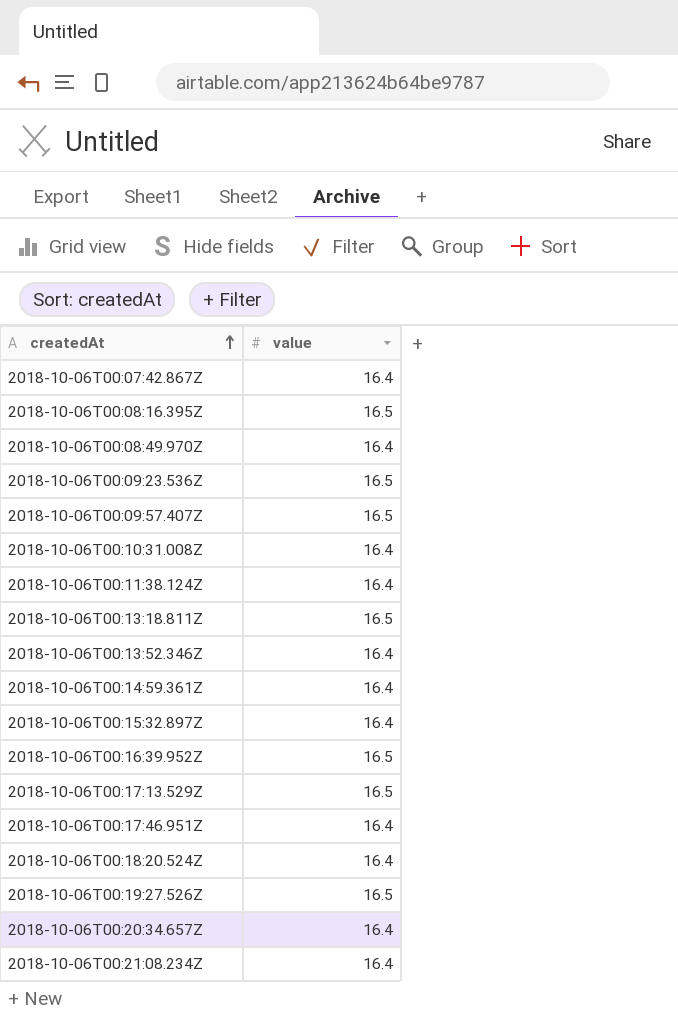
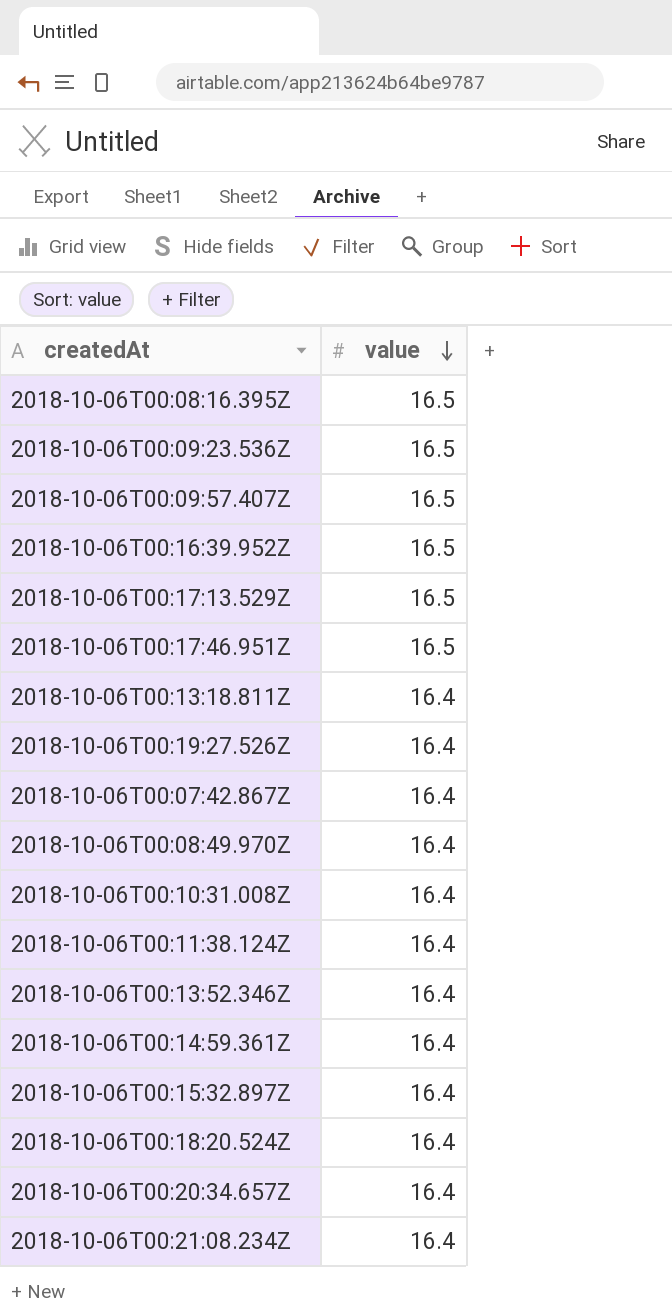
row order: createdAt ascending -> value descending
2018-10-06T00:17:46.951Z | value: 16.4 -> 16.5
2018-10-06T00:13:18.811Z | value: 16.5 -> 16.4
2018-10-06T00:19:27.526Z | value: 16.5 -> 16.4

